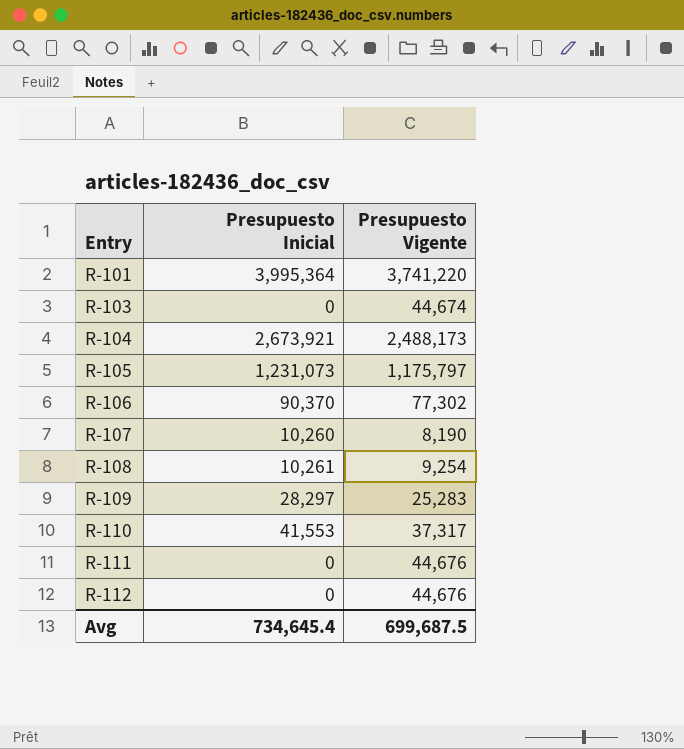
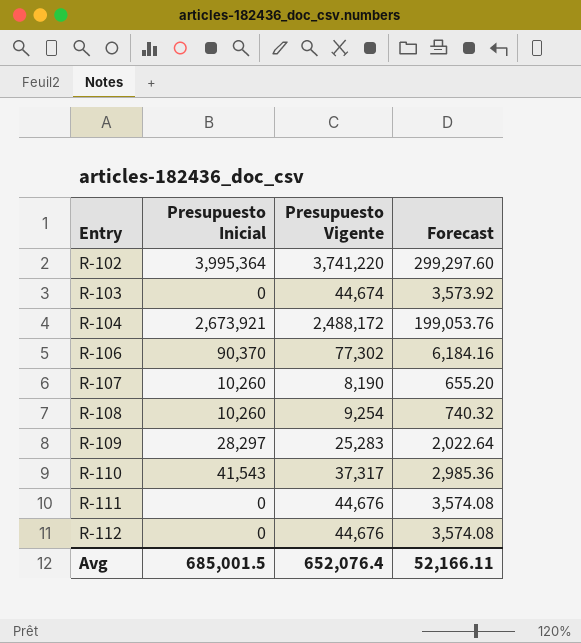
column Forecast | formula: none -> [Presupuesto Vigente] * 0.08
row R-101: 3,995,364 | 3,741,220 -> none
row R-105: 1,231,073 | 1,175,797 -> none
row R-102: none -> 3,995,364 | 3,741,220 | 299,297.60
R-104 | Presupuesto Vigente: 2,488,173 -> 2,488,172
R-108 | Presupuesto Inicial: 10,261 -> 10,260
R-110 | Presupuesto Inicial: 41,553 -> 41,543
Avg | Presupuesto Inicial: 734,645.4 -> 685,001.5
Avg | Presupuesto Vigente: 699,687.5 -> 652,076.4

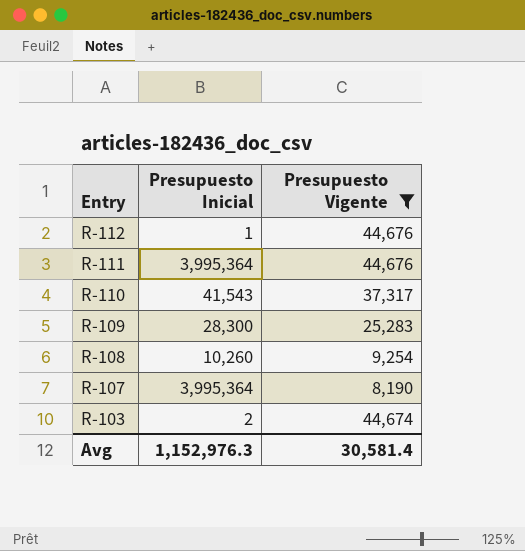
filter: none -> Presupuesto Vigente <= 44,676
row order: Entry ascending -> Entry descending
column Forecast | formula: [Presupuesto Vigente] * 0.08 -> none
R-112 | Presupuesto Inicial: 0 -> 1
R-111 | Presupuesto Inicial: 0 -> 3,995,364
R-109 | Presupuesto Inicial: 28,297 -> 28,300
R-107 | Presupuesto Inicial: 10,260 -> 3,995,364
R-103 | Presupuesto Inicial: 0 -> 2
Avg | Presupuesto Inicial: 685,001.5 -> 1,152,976.3
Avg | Presupuesto Vigente: 652,076.4 -> 30,581.4

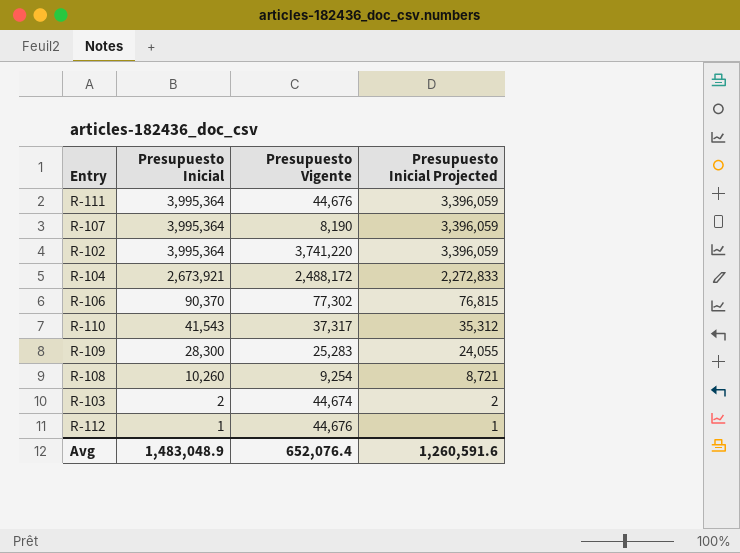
filter: Presupuesto Vigente <= 44,676 -> none
row order: Entry descending -> Presupuesto Inicial descending
column Presupuesto Inicial Projected | formula: none -> [Presupuesto Inicial] * 0.85
Avg | Presupuesto Inicial: 1,152,976.3 -> 1,483,048.9
Avg | Presupuesto Vigente: 30,581.4 -> 652,076.4

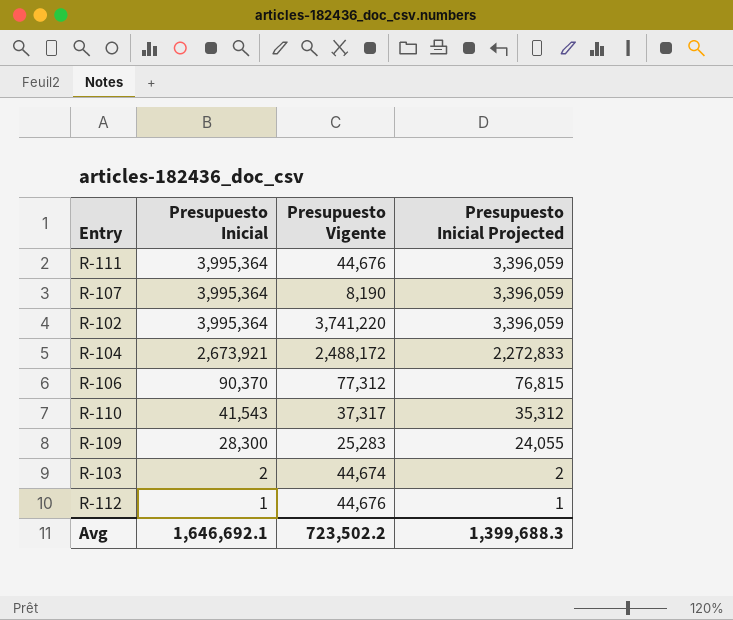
row R-108: 10,260 | 9,254 | 8,721 -> none
R-106 | Presupuesto Vigente: 77,302 -> 77,312
Avg | Presupuesto Inicial: 1,483,048.9 -> 1,646,692.1
Avg | Presupuesto Vigente: 652,076.4 -> 723,502.2
Avg | Presupuesto Inicial Projected: 1,260,591.6 -> 1,399,688.3

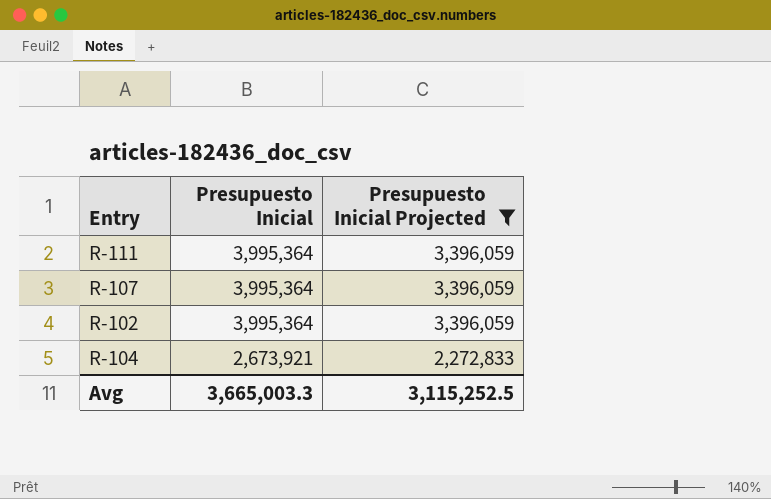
filter: none -> Presupuesto Inicial Projected >= 2,272,833
column Presupuesto Vigente | position: 3 -> none
Avg | Presupuesto Inicial: 1,646,692.1 -> 3,665,003.3
Avg | Presupuesto Inicial Projected: 1,399,688.3 -> 3,115,252.5

